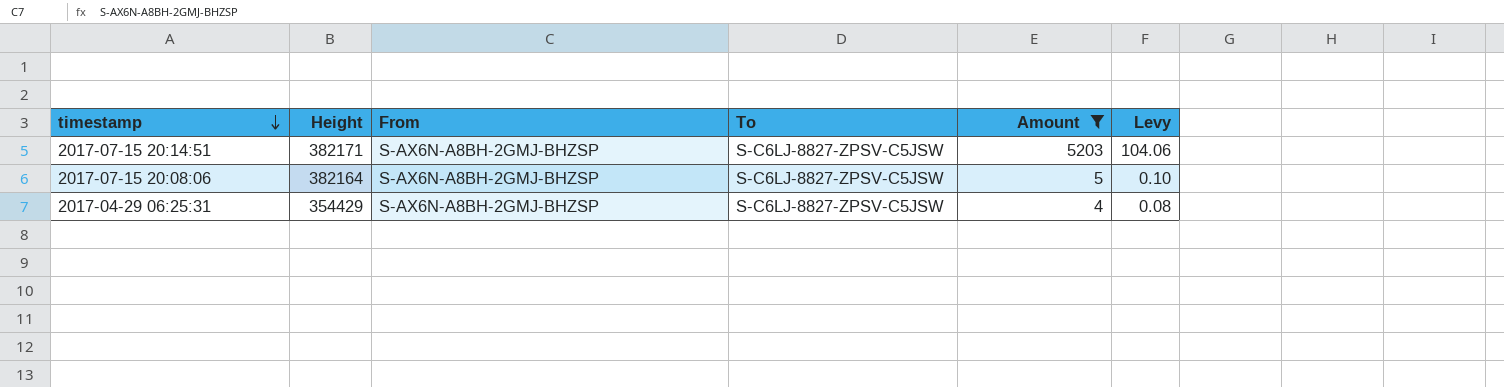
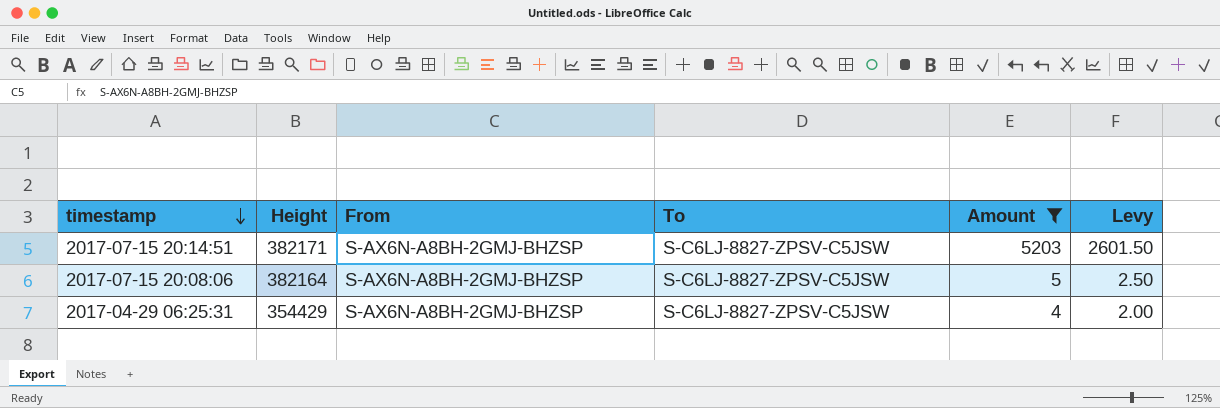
column Levy | formula: [Amount] * 0.02 -> [Amount] * 0.5

